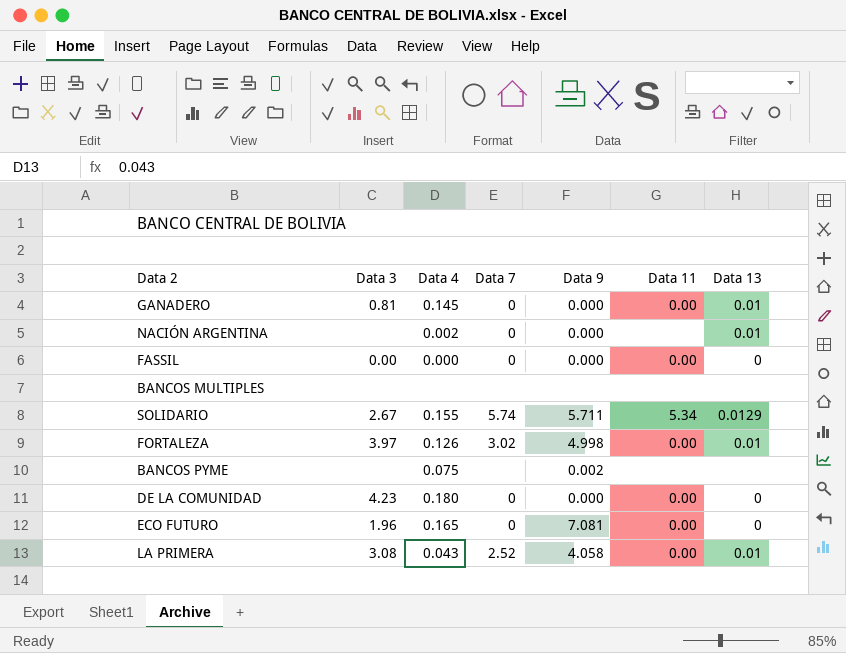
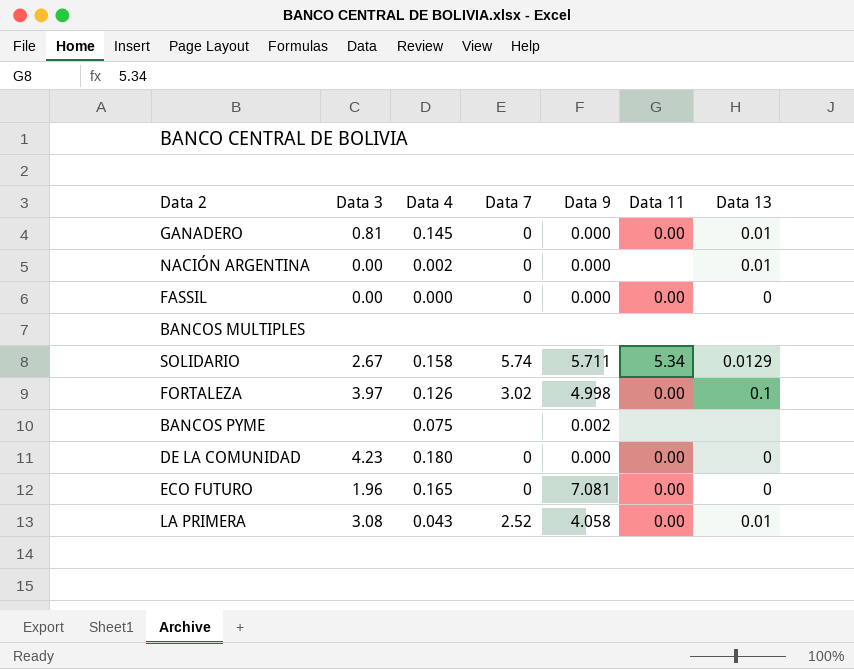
NACIÓN ARGENTINA | Data 3: none -> 0.00
SOLIDARIO | Data 4: 0.155 -> 0.158
FORTALEZA | Data 13: 0.01 -> 0.1

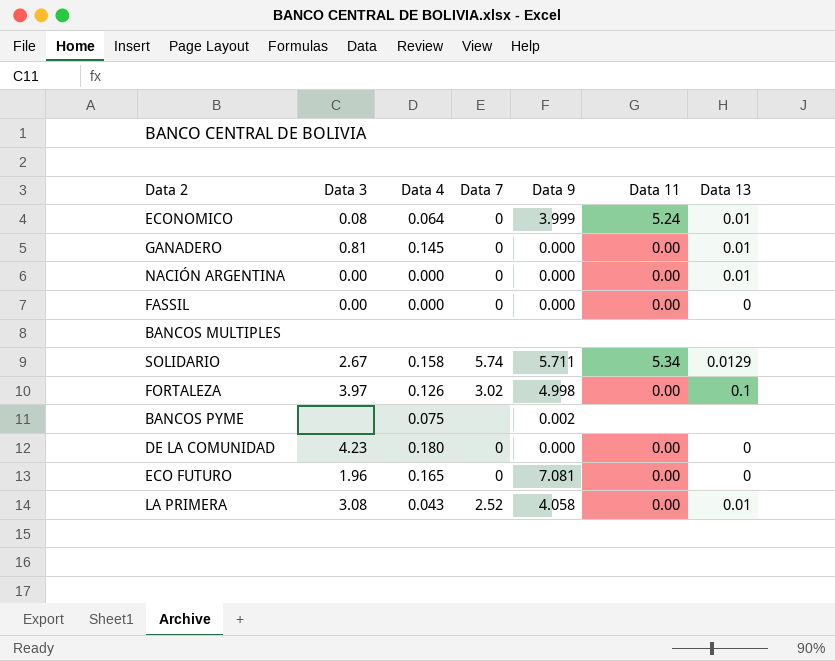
row ECONOMICO: none -> 0.08 | 0.064 | 0 | 3.999 | 5.24 | 0.01
NACIÓN ARGENTINA | Data 4: 0.002 -> 0.000
NACIÓN ARGENTINA | Data 11: none -> 0.00

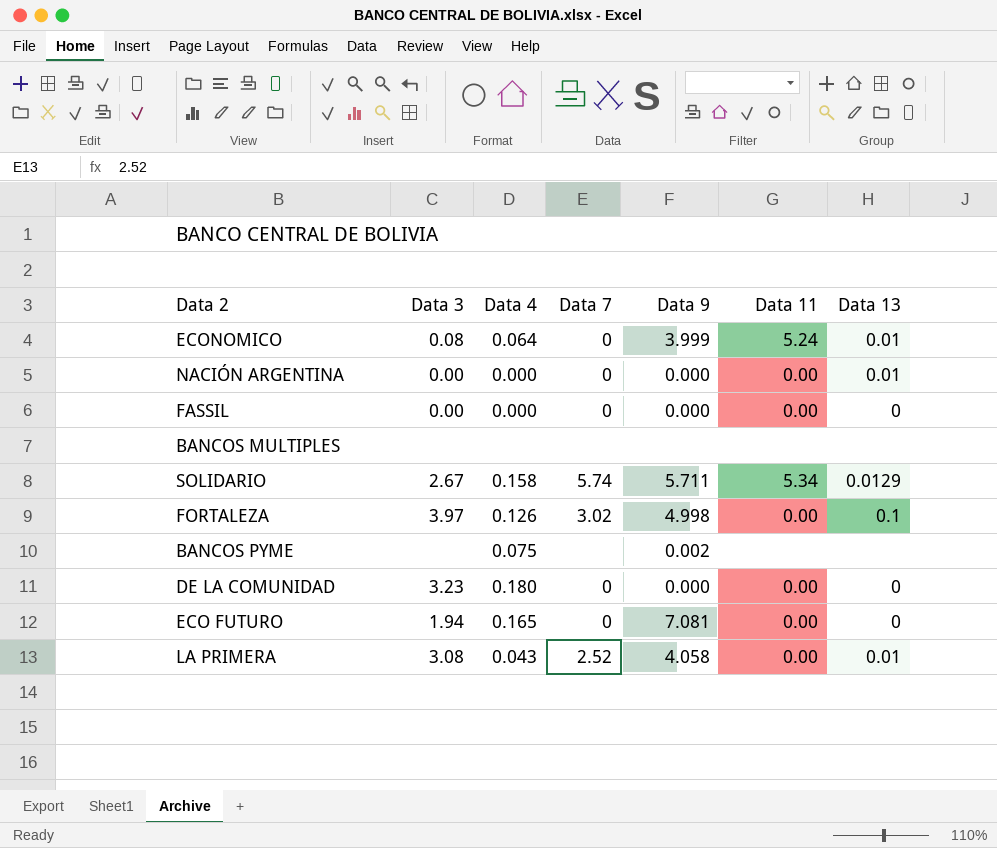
row GANADERO: 0.81 | 0.145 | 0 | 0.000 | 0.00 | 0.01 -> none
DE LA COMUNIDAD | Data 3: 4.23 -> 3.23
ECO FUTURO | Data 3: 1.96 -> 1.94

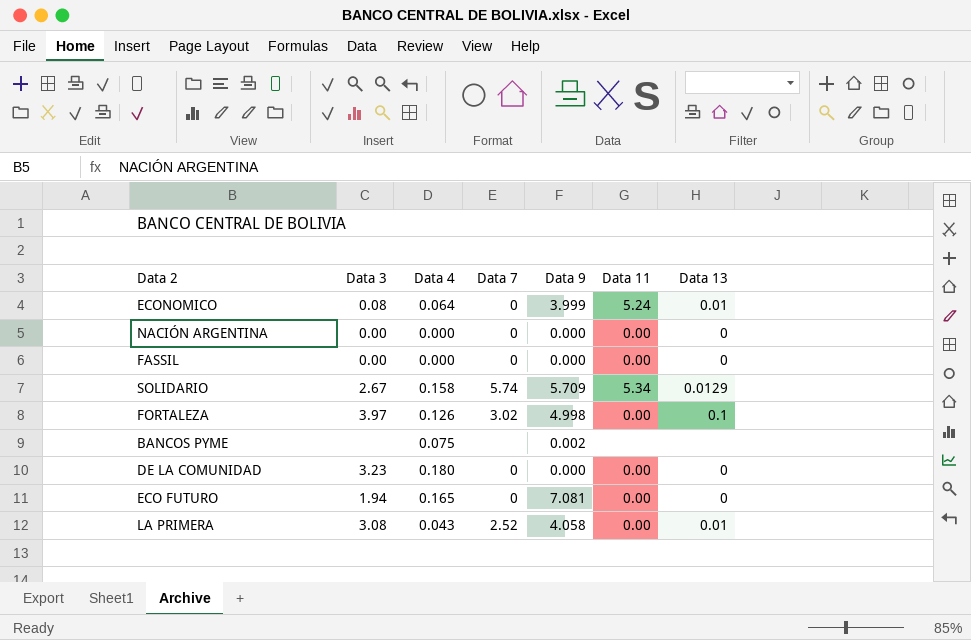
row BANCOS MULTIPLES: none | none | none | none | none | none -> none
NACIÓN ARGENTINA | Data 13: 0.01 -> 0
SOLIDARIO | Data 9: 5.711 -> 5.709

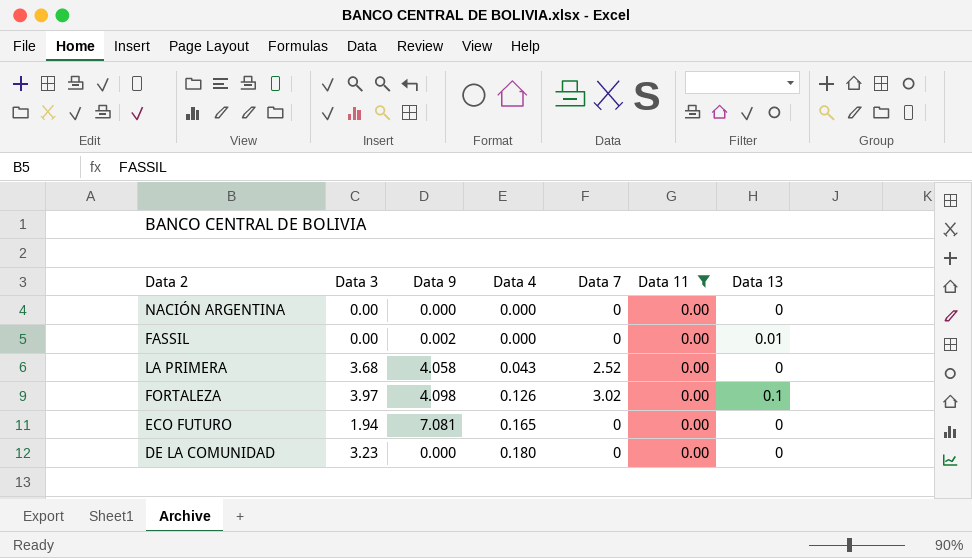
filter: none -> Data 11 = 0.00
row order: none -> Data 4 ascending
column Data 9 | position: 5 -> 3
FASSIL | Data 9: 0.000 -> 0.002
FASSIL | Data 13: 0 -> 0.01
LA PRIMERA | Data 3: 3.08 -> 3.68
LA PRIMERA | Data 13: 0.01 -> 0
FORTALEZA | Data 9: 4.998 -> 4.098

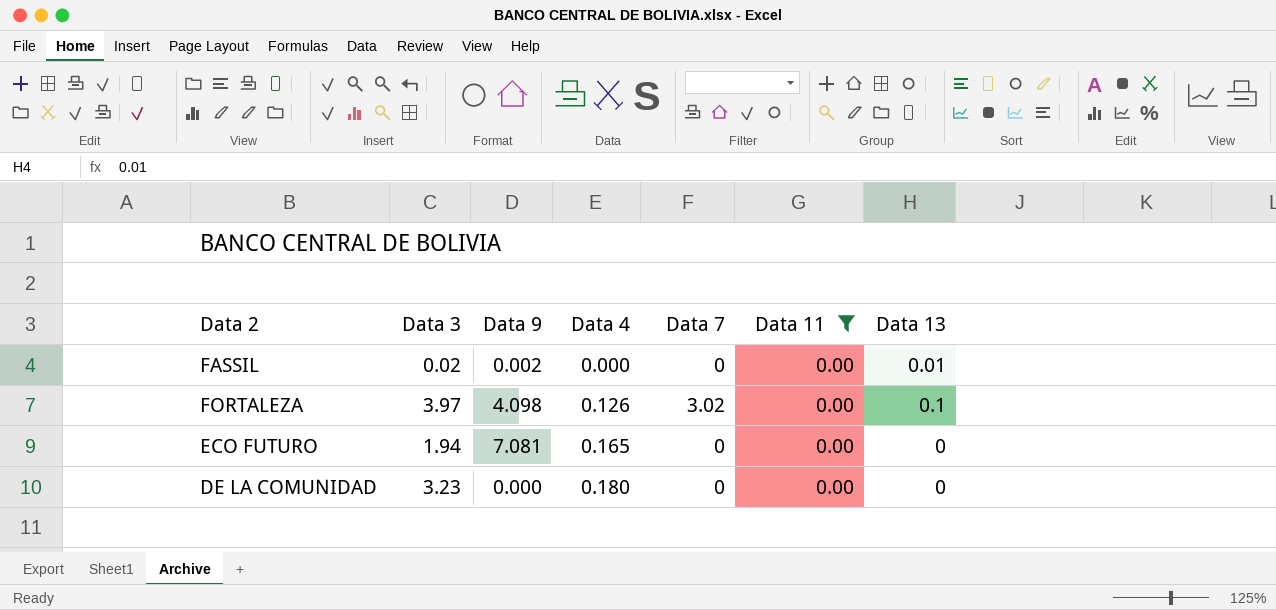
row NACIÓN ARGENTINA: 0.00 | 0.000 | 0.000 | 0 | 0.00 | 0 -> none
row LA PRIMERA: 3.68 | 4.058 | 0.043 | 2.52 | 0.00 | 0 -> none
FASSIL | Data 3: 0.00 -> 0.02

